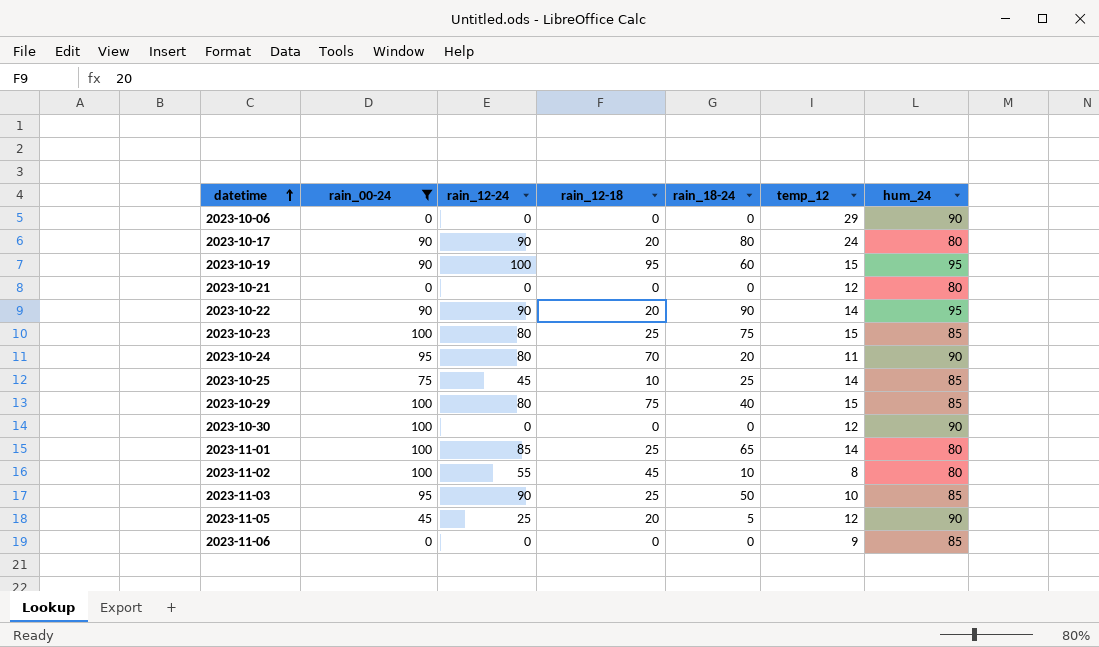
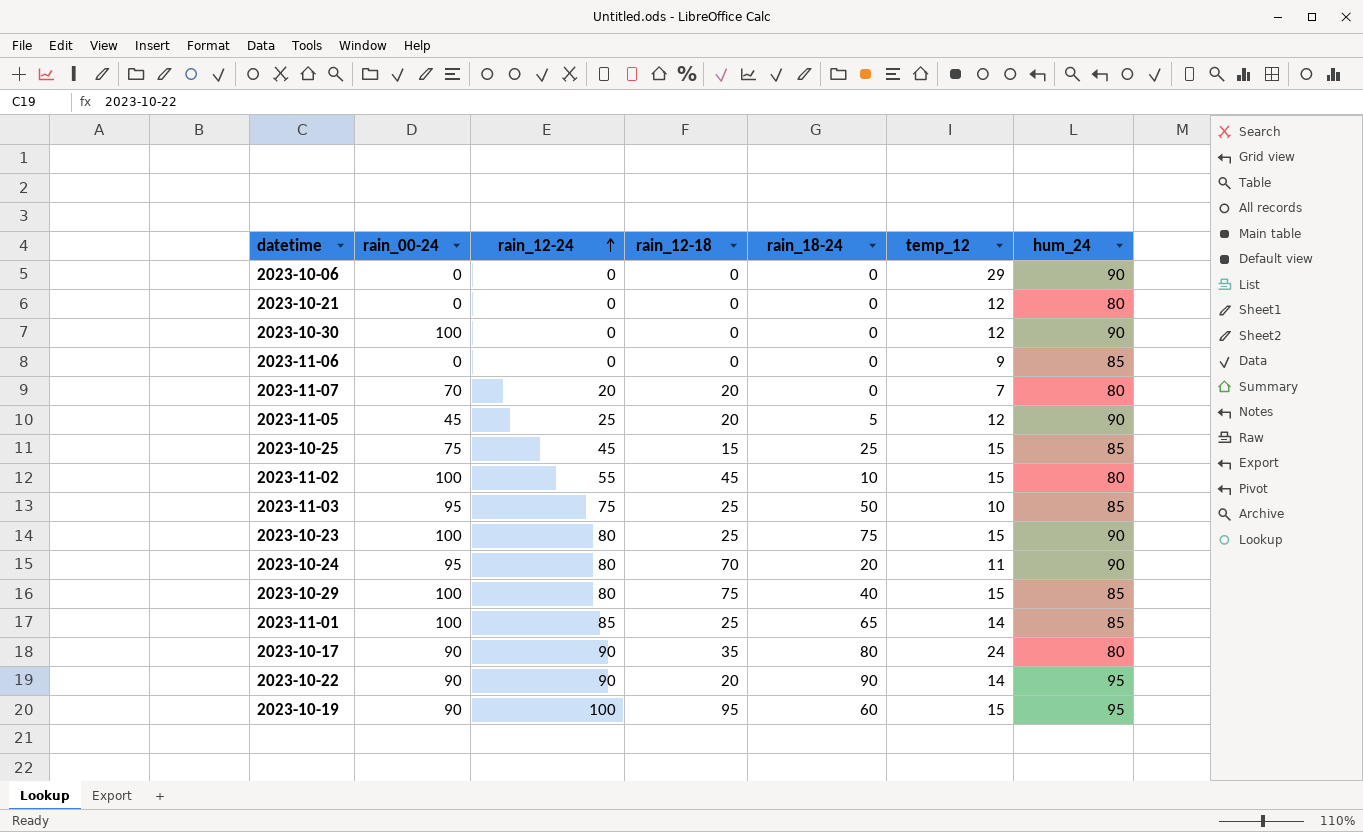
filter: rain_00-24 != 70 -> none
row order: datetime ascending -> rain_12-24 ascending
2023-10-25 | rain_12-18: 10 -> 15
2023-10-25 | temp_12: 14 -> 15
2023-11-02 | temp_12: 8 -> 15
2023-11-03 | rain_12-24: 90 -> 75
2023-10-23 | hum_24: 85 -> 90
2023-11-01 | hum_24: 80 -> 85
2023-10-17 | rain_12-18: 20 -> 35

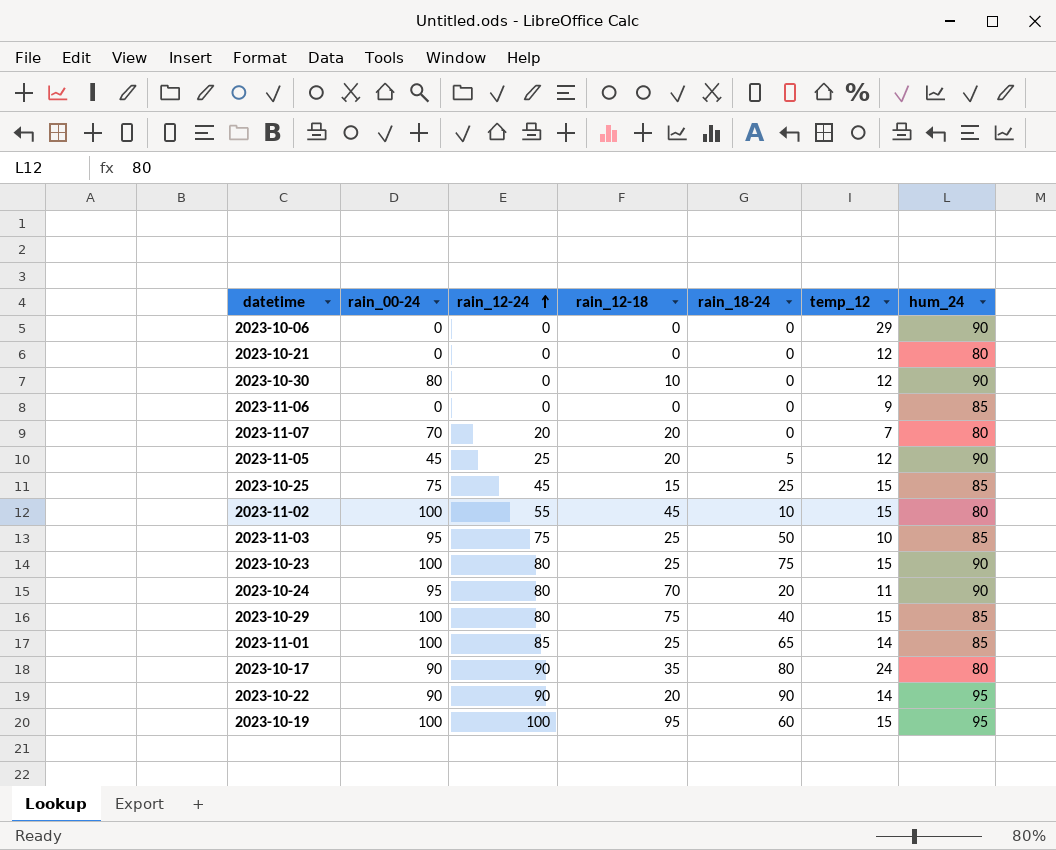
2023-10-30 | rain_00-24: 100 -> 80
2023-10-30 | rain_12-18: 0 -> 10
2023-10-19 | rain_00-24: 90 -> 100

